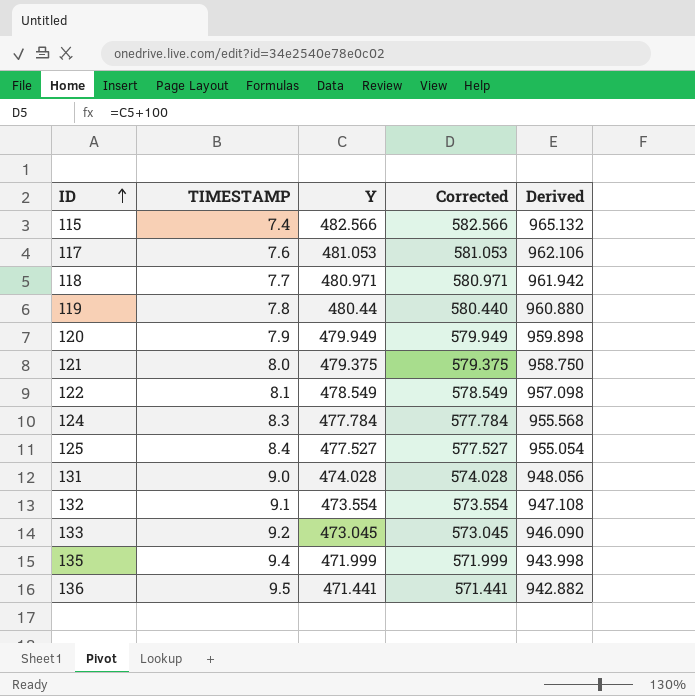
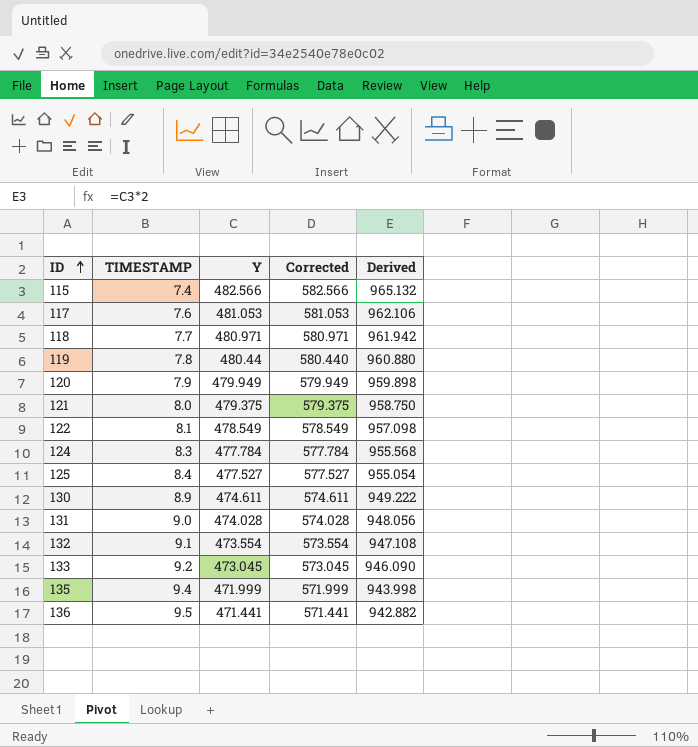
row 130: none -> 8.9 | 474.611 | 574.611 | 949.222

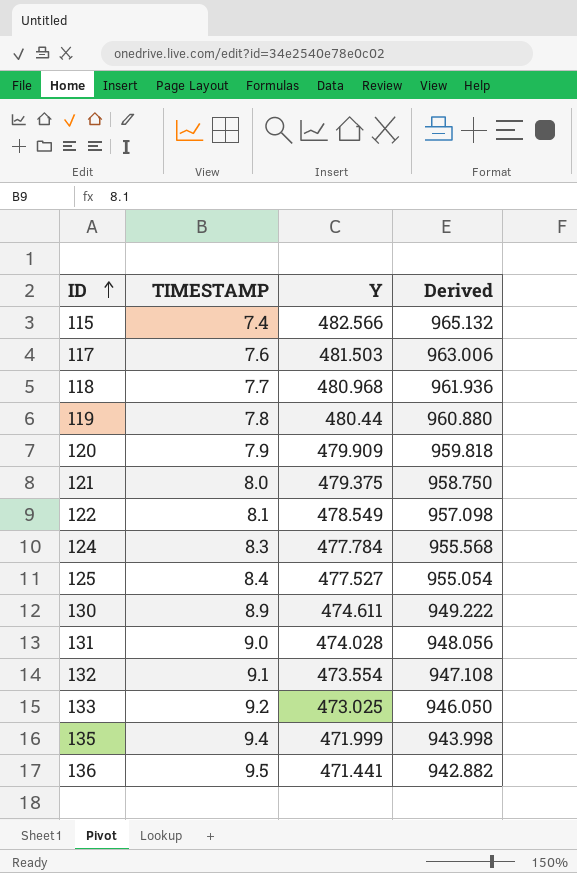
column Corrected | formula: [Y] + 100 -> none
117 | Y: 481.053 -> 481.503
117 | Derived: 962.106 -> 963.006
118 | Y: 480.971 -> 480.968
118 | Derived: 961.942 -> 961.936
120 | Y: 479.949 -> 479.909
120 | Derived: 959.898 -> 959.818
133 | Y: 473.045 -> 473.025
133 | Derived: 946.090 -> 946.050

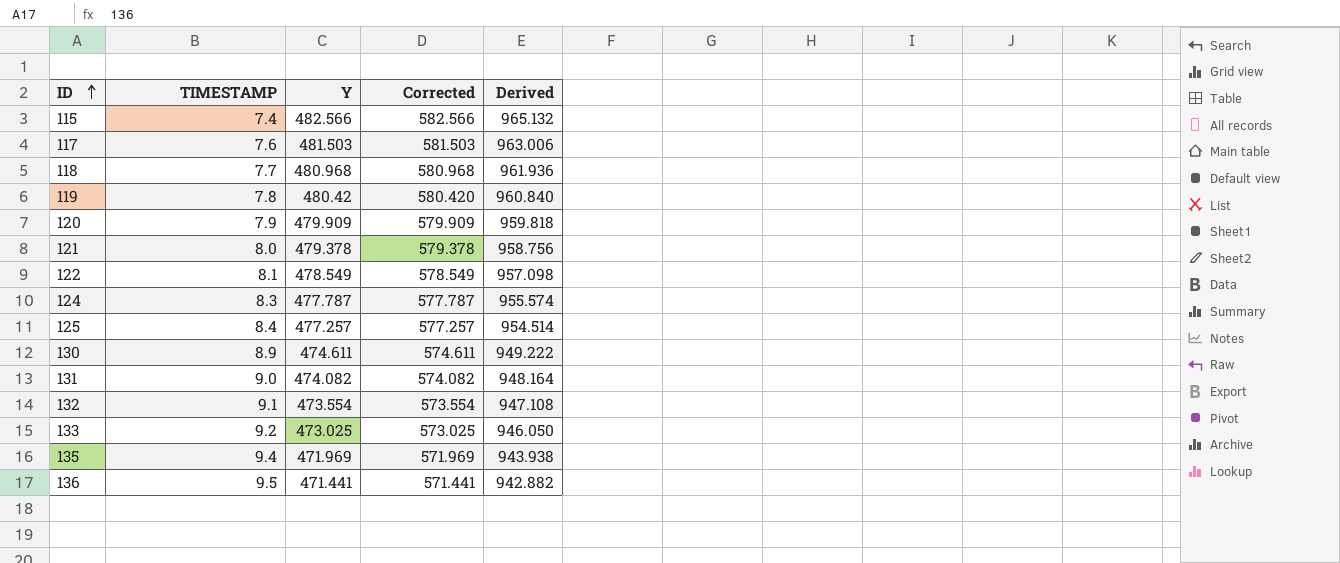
column Corrected | formula: none -> [Y] + 100
119 | Y: 480.44 -> 480.42
119 | Derived: 960.880 -> 960.840
121 | Y: 479.375 -> 479.378
121 | Derived: 958.750 -> 958.756
124 | Y: 477.784 -> 477.787
124 | Derived: 955.568 -> 955.574
125 | Y: 477.527 -> 477.257
125 | Derived: 955.054 -> 954.514
131 | Y: 474.028 -> 474.082
131 | Derived: 948.056 -> 948.164
135 | Y: 471.999 -> 471.969
135 | Derived: 943.998 -> 943.938

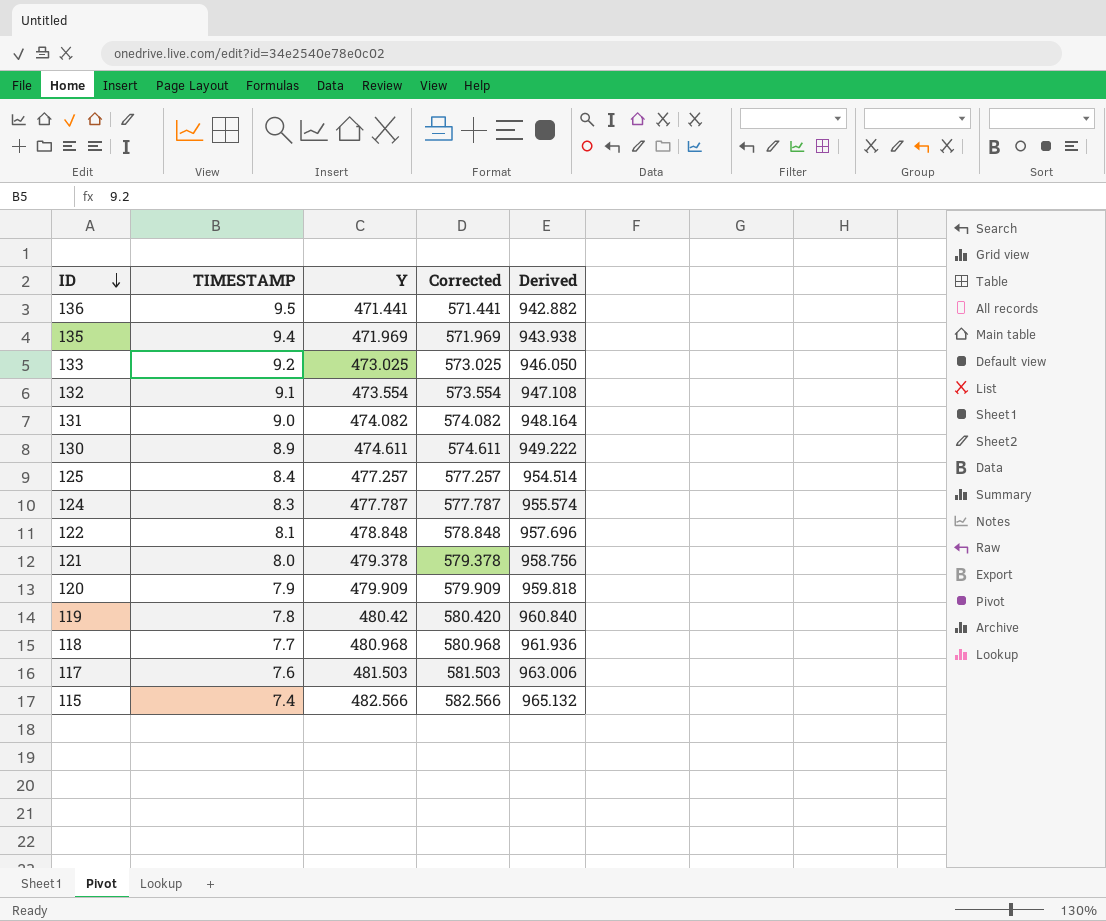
row order: ID ascending -> ID descending
122 | Y: 478.549 -> 478.848
122 | Corrected: 578.549 -> 578.848
122 | Derived: 957.098 -> 957.696

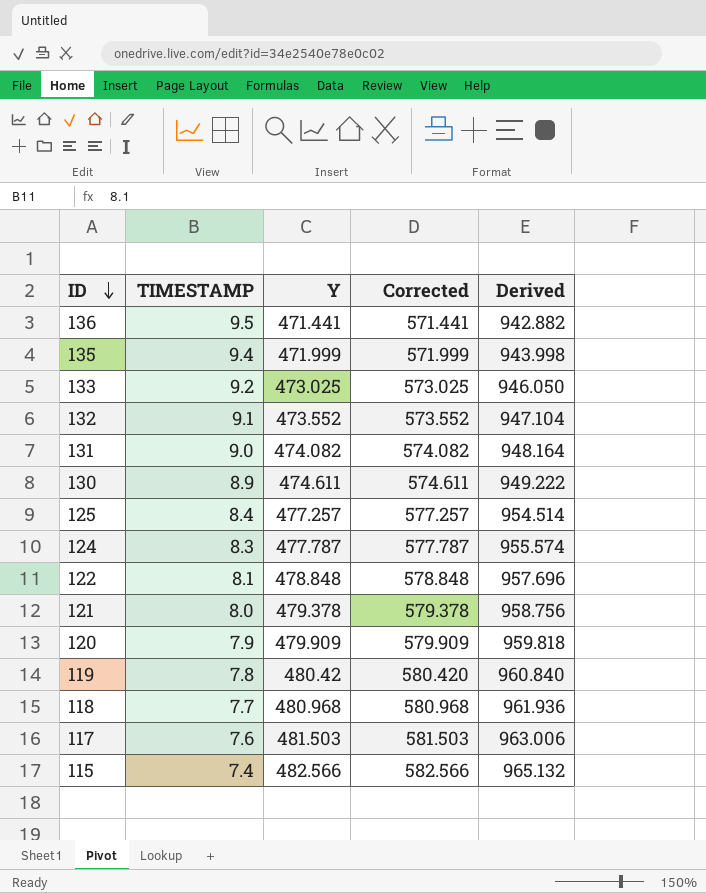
135 | Y: 471.969 -> 471.999
135 | Corrected: 571.969 -> 571.999
135 | Derived: 943.938 -> 943.998
132 | Y: 473.554 -> 473.552
132 | Corrected: 573.554 -> 573.552
132 | Derived: 947.108 -> 947.104

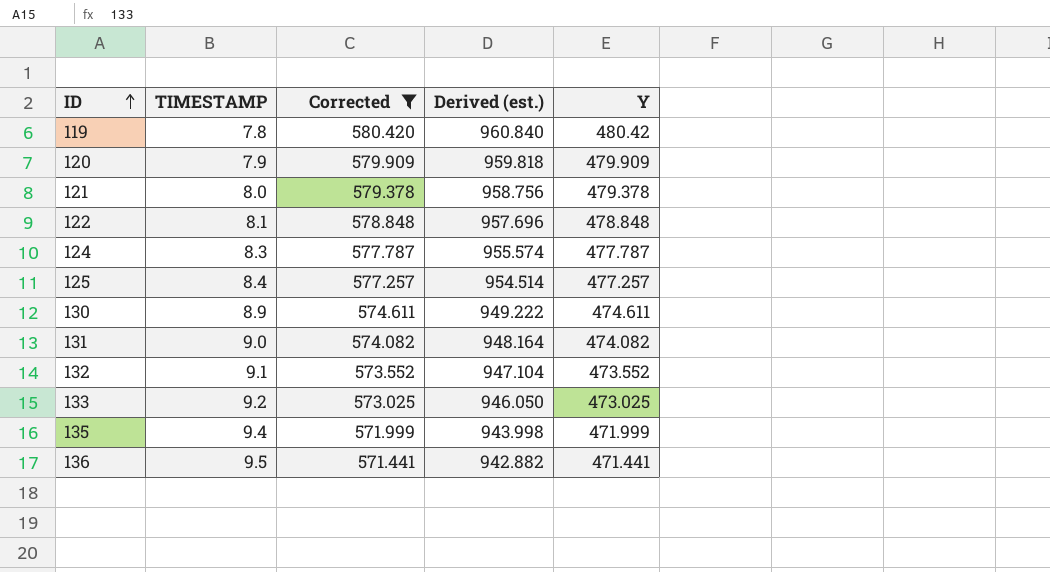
filter: none -> Corrected <= 580.420
row order: ID descending -> ID ascending
column name: Derived -> Derived (est.)
column Y | position: 3 -> 5

